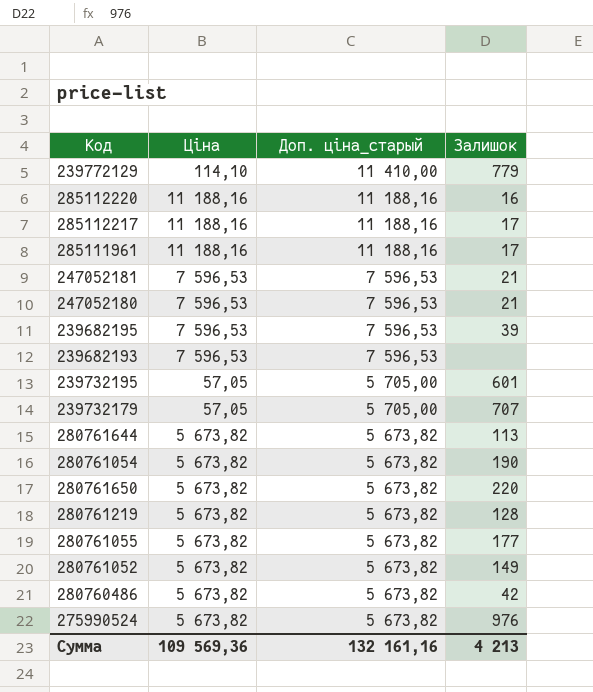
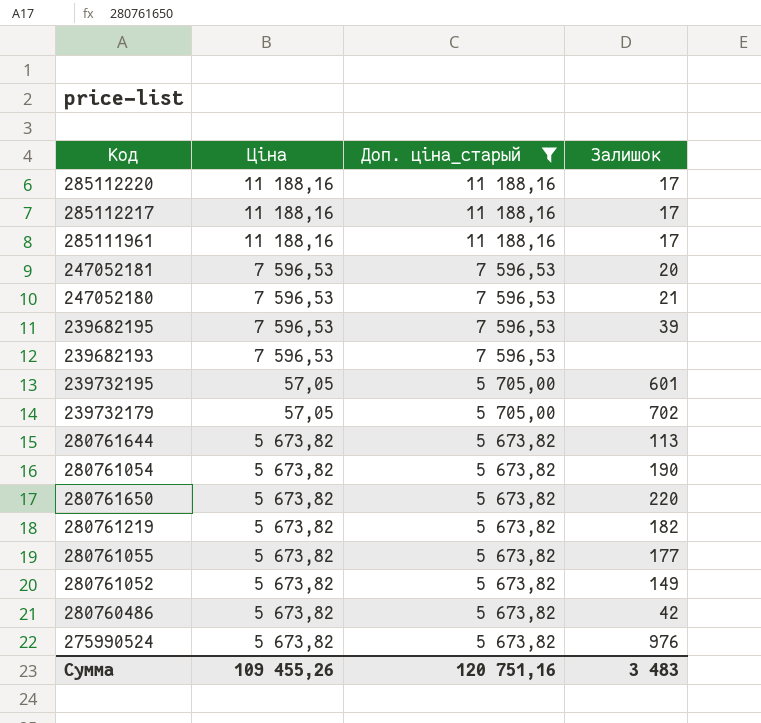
filter: none -> Доп. ціна_старый != 11 410,00
285112220 | Залишок: 16 -> 17
247052181 | Залишок: 21 -> 20
239732179 | Залишок: 707 -> 702
280761219 | Залишок: 128 -> 182
Сумма | Ціна: 109 569,36 -> 109 455,26
Сумма | Доп. ціна_старый: 132 161,16 -> 120 751,16
Сумма | Залишок: 4 213 -> 3 483

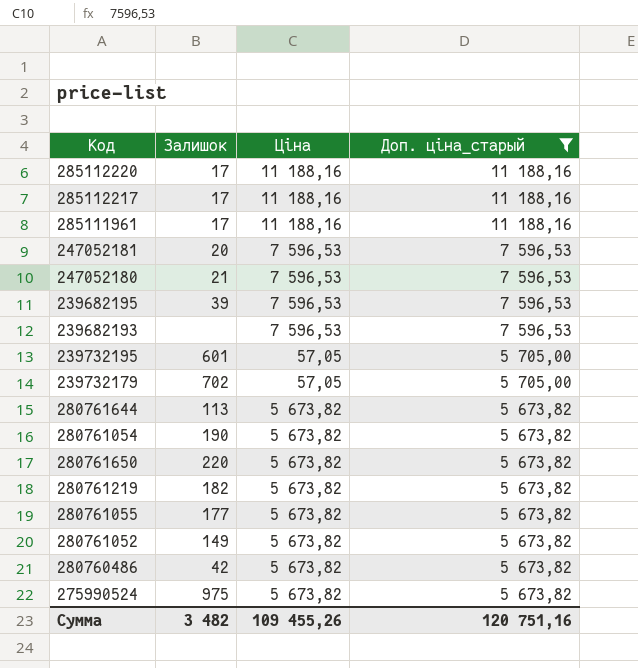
column Залишок | position: 4 -> 2
275990524 | Залишок: 976 -> 975
Сумма | Залишок: 3 483 -> 3 482

